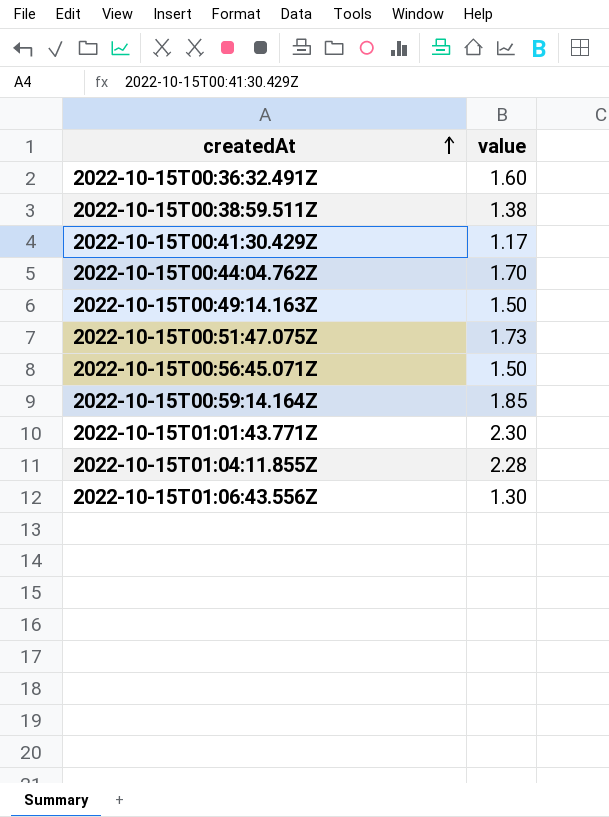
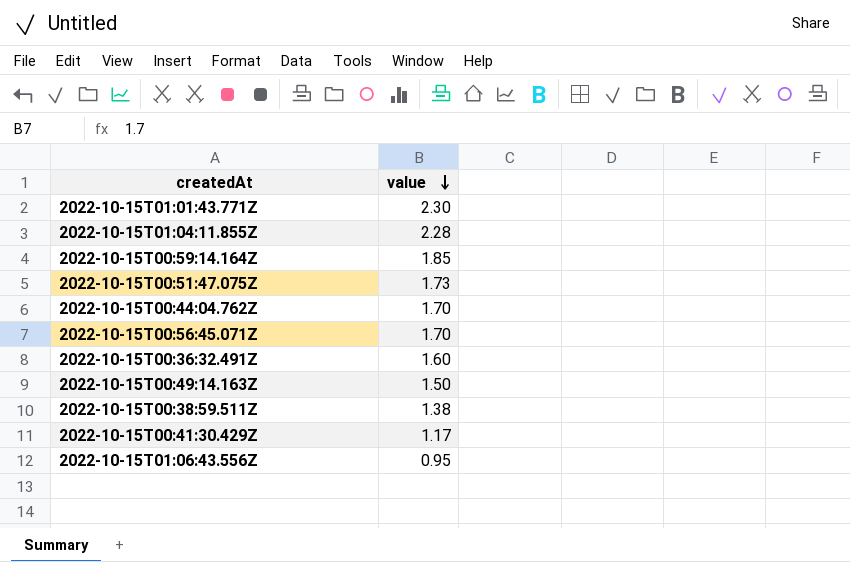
row order: createdAt ascending -> value descending
2022-10-15T00:56:45.071Z | value: 1.50 -> 1.70
2022-10-15T01:06:43.556Z | value: 1.30 -> 0.95

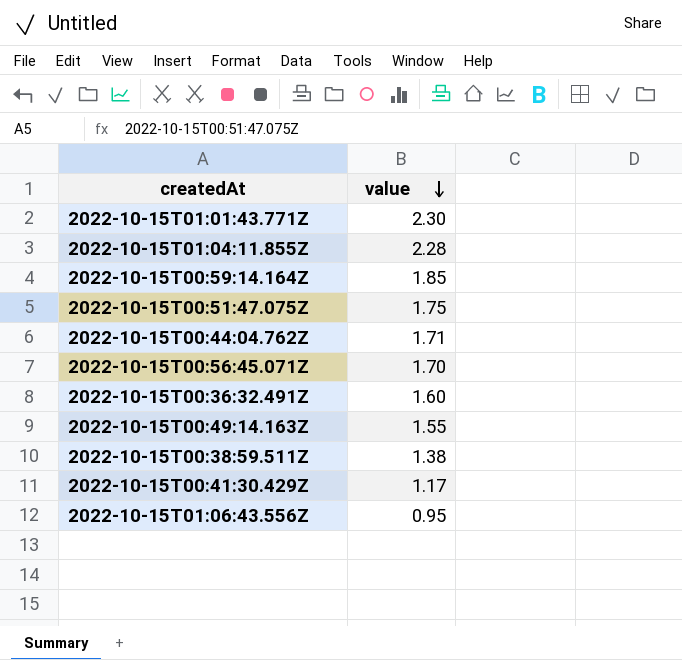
2022-10-15T00:51:47.075Z | value: 1.73 -> 1.75
2022-10-15T00:44:04.762Z | value: 1.70 -> 1.71
2022-10-15T00:49:14.163Z | value: 1.50 -> 1.55

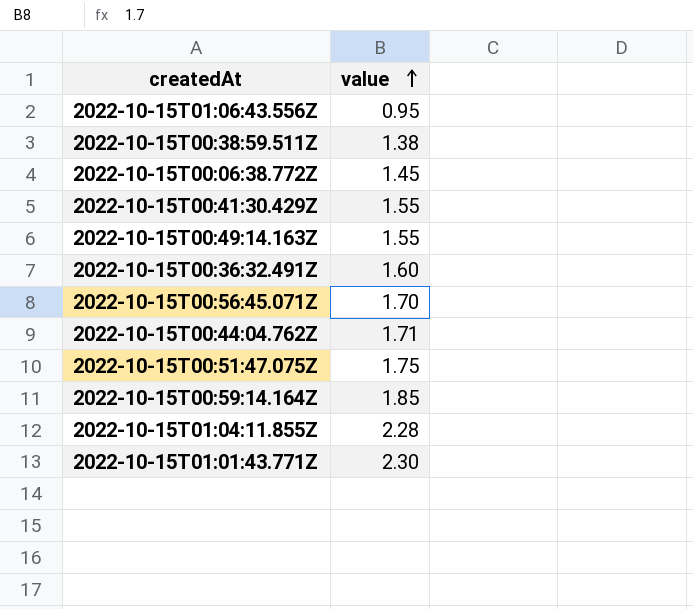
row order: value descending -> value ascending
row 2022-10-15T00:06:38.772Z: none -> 1.45
2022-10-15T00:41:30.429Z | value: 1.17 -> 1.55

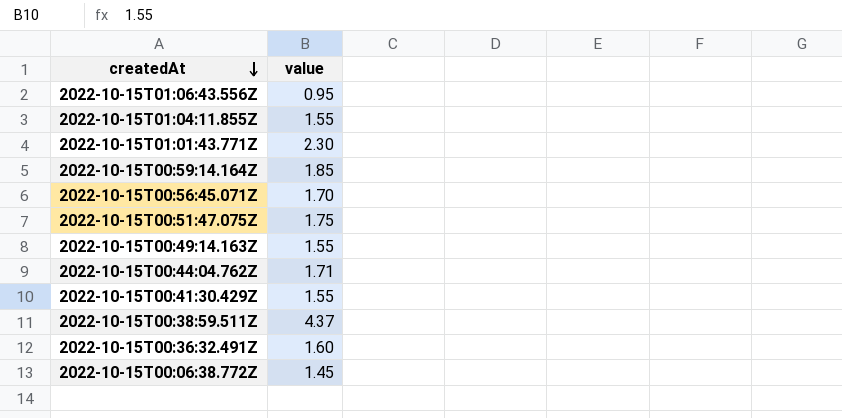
row order: value ascending -> createdAt descending
2022-10-15T01:04:11.855Z | value: 2.28 -> 1.55
2022-10-15T00:38:59.511Z | value: 1.38 -> 4.37

